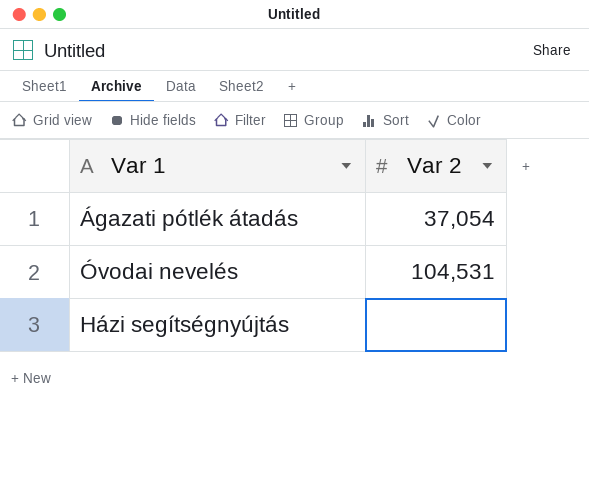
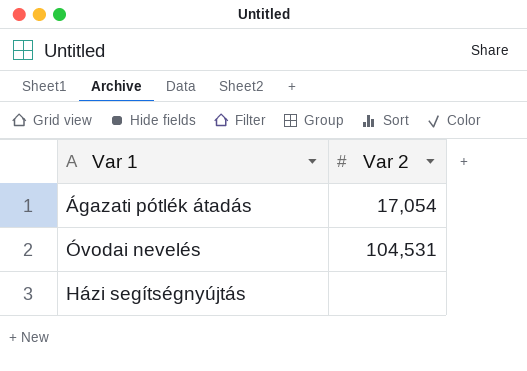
Ágazati pótlék átadás | Var 2: 37,054 -> 17,054

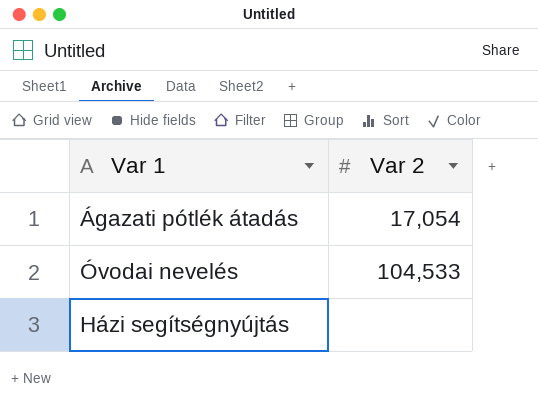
Óvodai nevelés | Var 2: 104,531 -> 104,533

